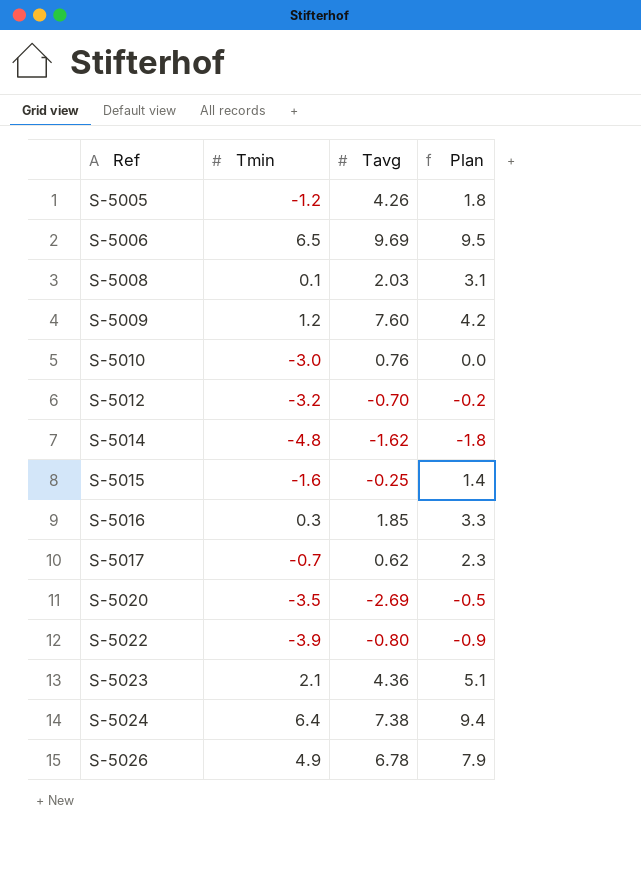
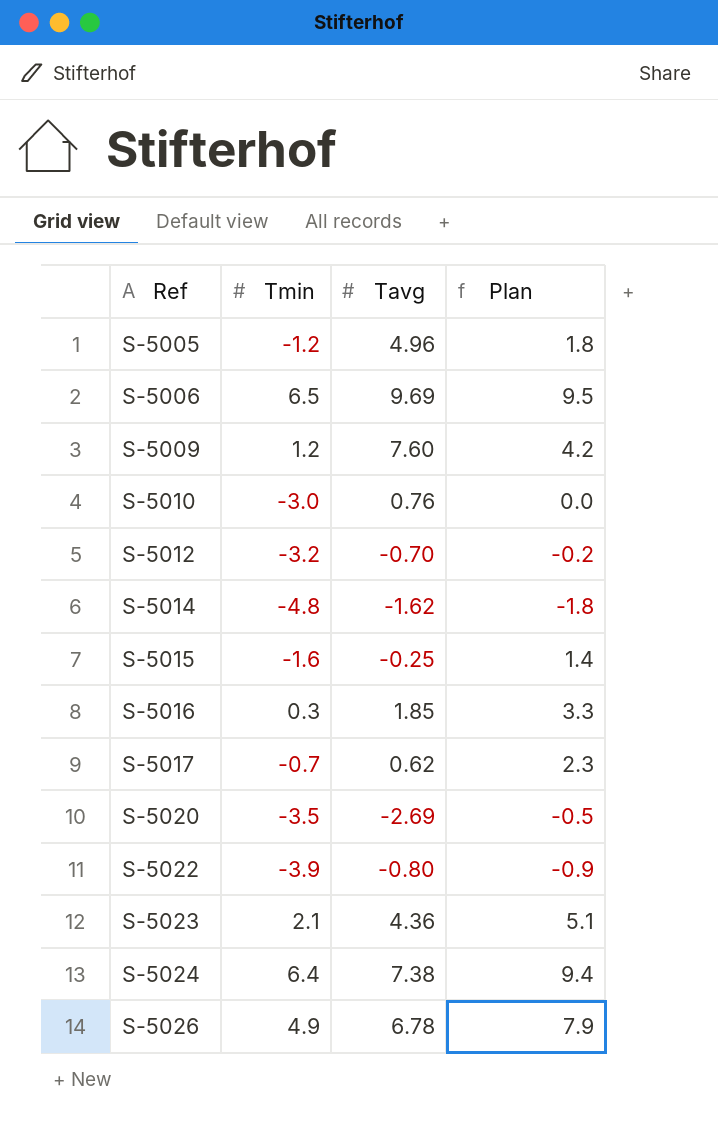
row S-5008: 0.1 | 2.03 | 3.1 -> none
S-5005 | Tavg: 4.26 -> 4.96

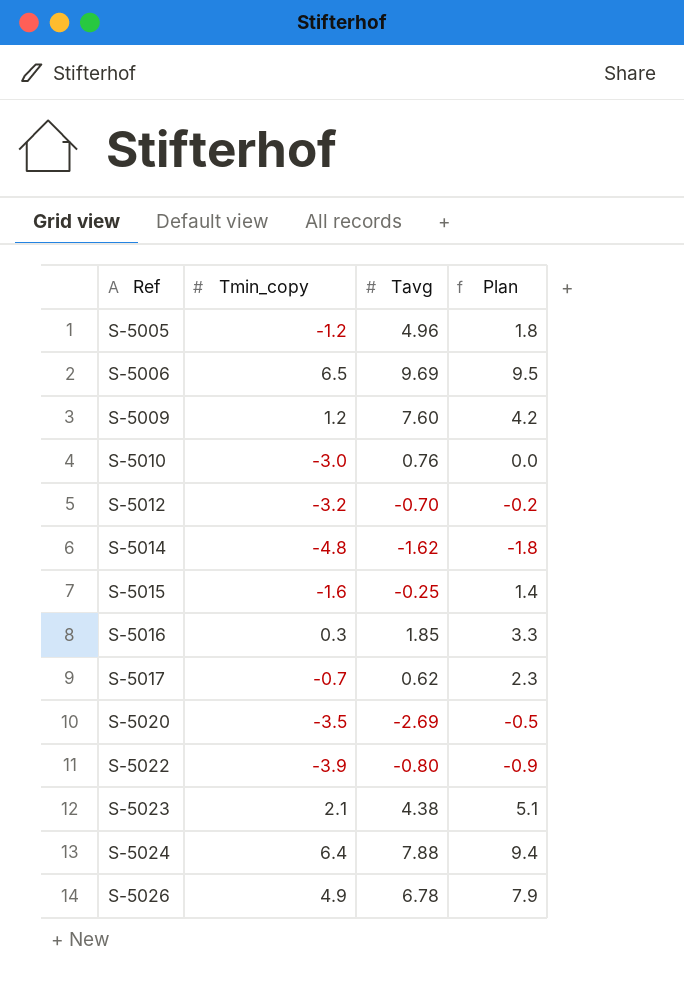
column name: Tmin -> Tmin_copy
S-5023 | Tavg: 4.36 -> 4.38
S-5024 | Tavg: 7.38 -> 7.88

